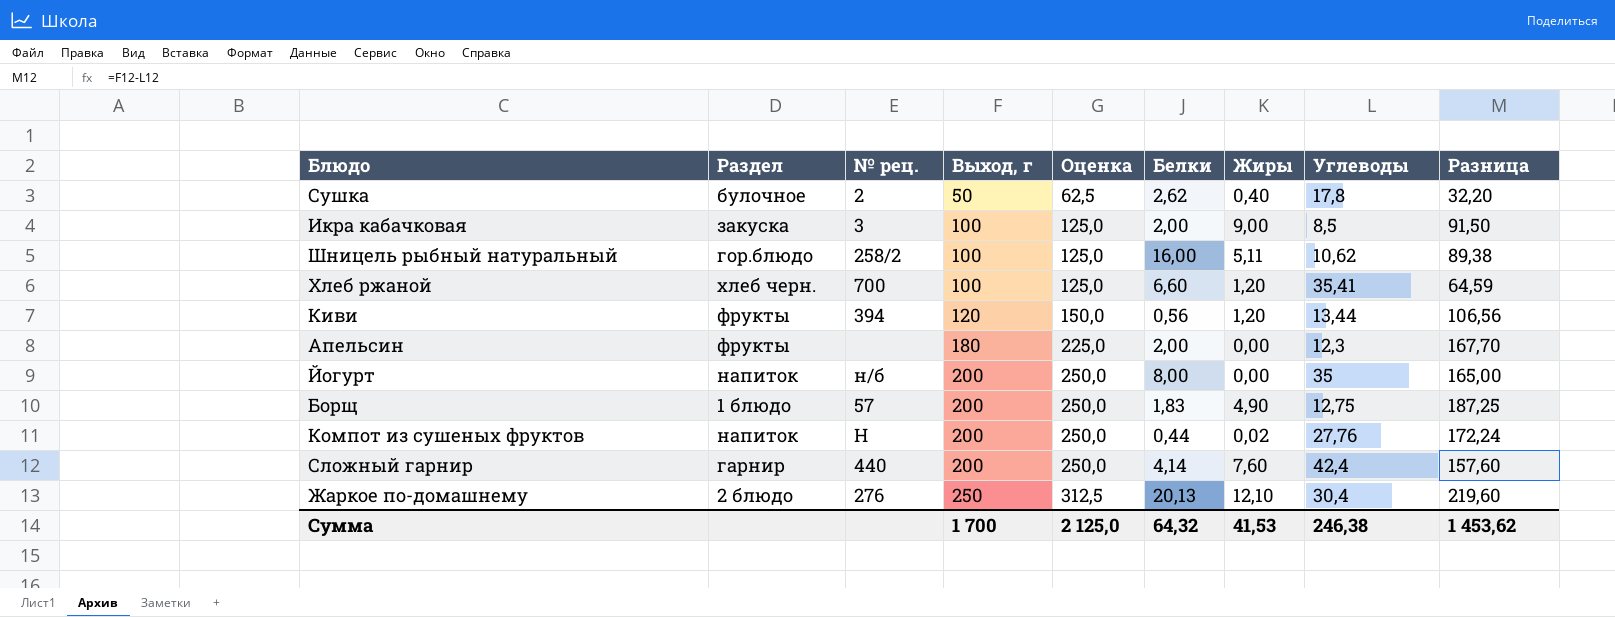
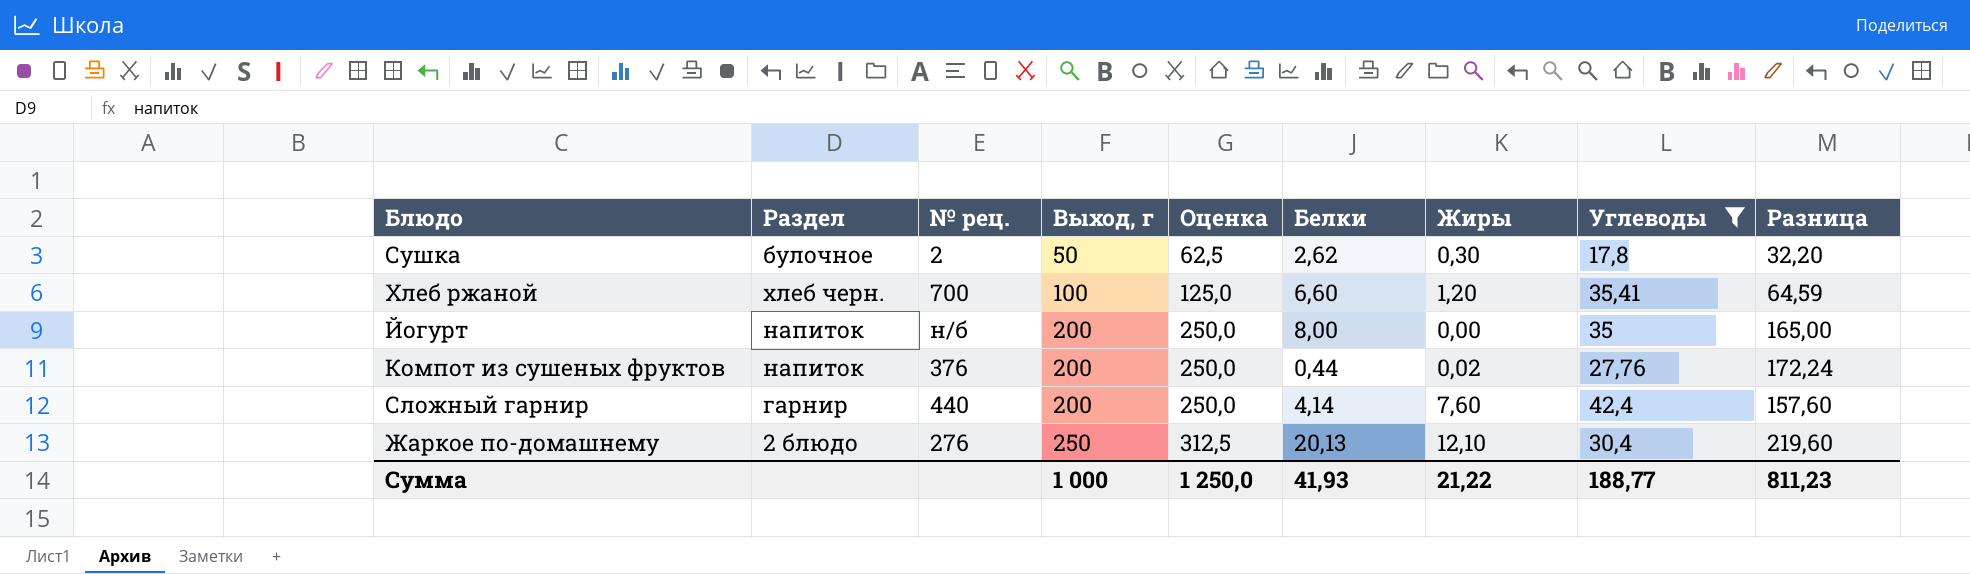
filter: none -> Углеводы >= 17,8
Сушка | Жиры: 0,40 -> 0,30
Компот из сушеных фруктов | № рец.: Н -> 376
Сумма | Выход, г: 1 700 -> 1 000
Сумма | Оценка: 2 125,0 -> 1 250,0
Сумма | Белки: 64,32 -> 41,93
Сумма | Жиры: 41,53 -> 21,22
Сумма | Углеводы: 246,38 -> 188,77
Сумма | Разница: 1 453,62 -> 811,23

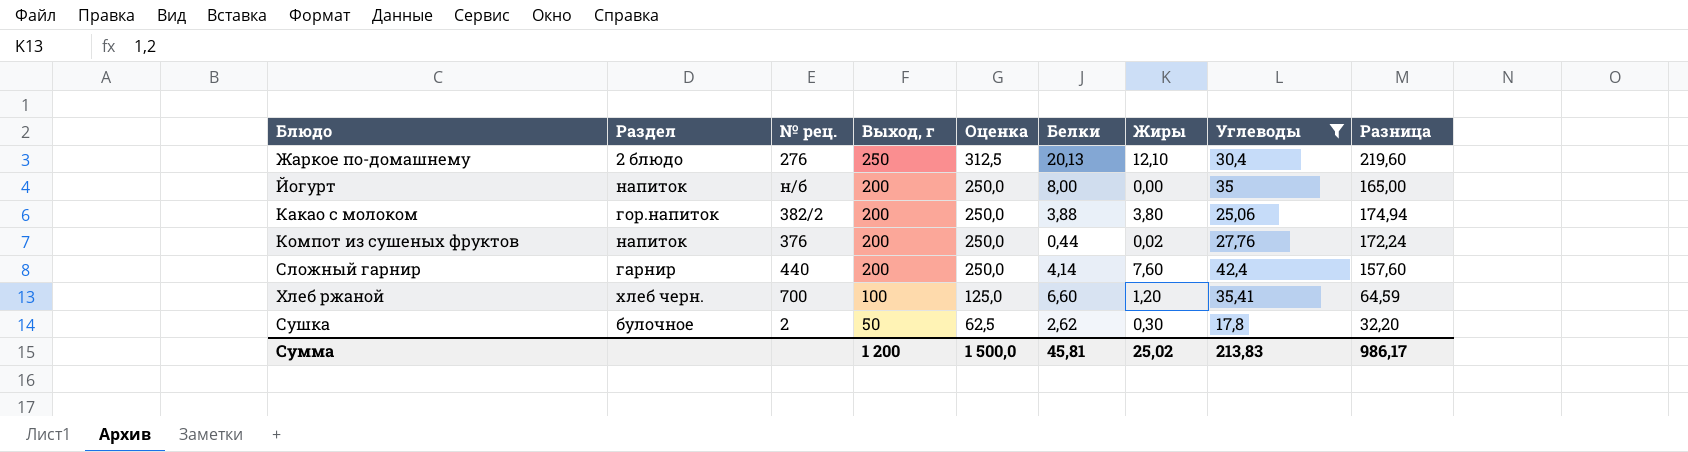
row order: Выход, г ascending -> Выход, г descending
row Какао с молоком: none -> гор.напиток | 382/2 | 200 | 250,0 | 3,88 | 3,80 | 25,06 | 174,94
Сумма | Выход, г: 1 000 -> 1 200
Сумма | Оценка: 1 250,0 -> 1 500,0
Сумма | Белки: 41,93 -> 45,81
Сумма | Жиры: 21,22 -> 25,02
Сумма | Углеводы: 188,77 -> 213,83
Сумма | Разница: 811,23 -> 986,17

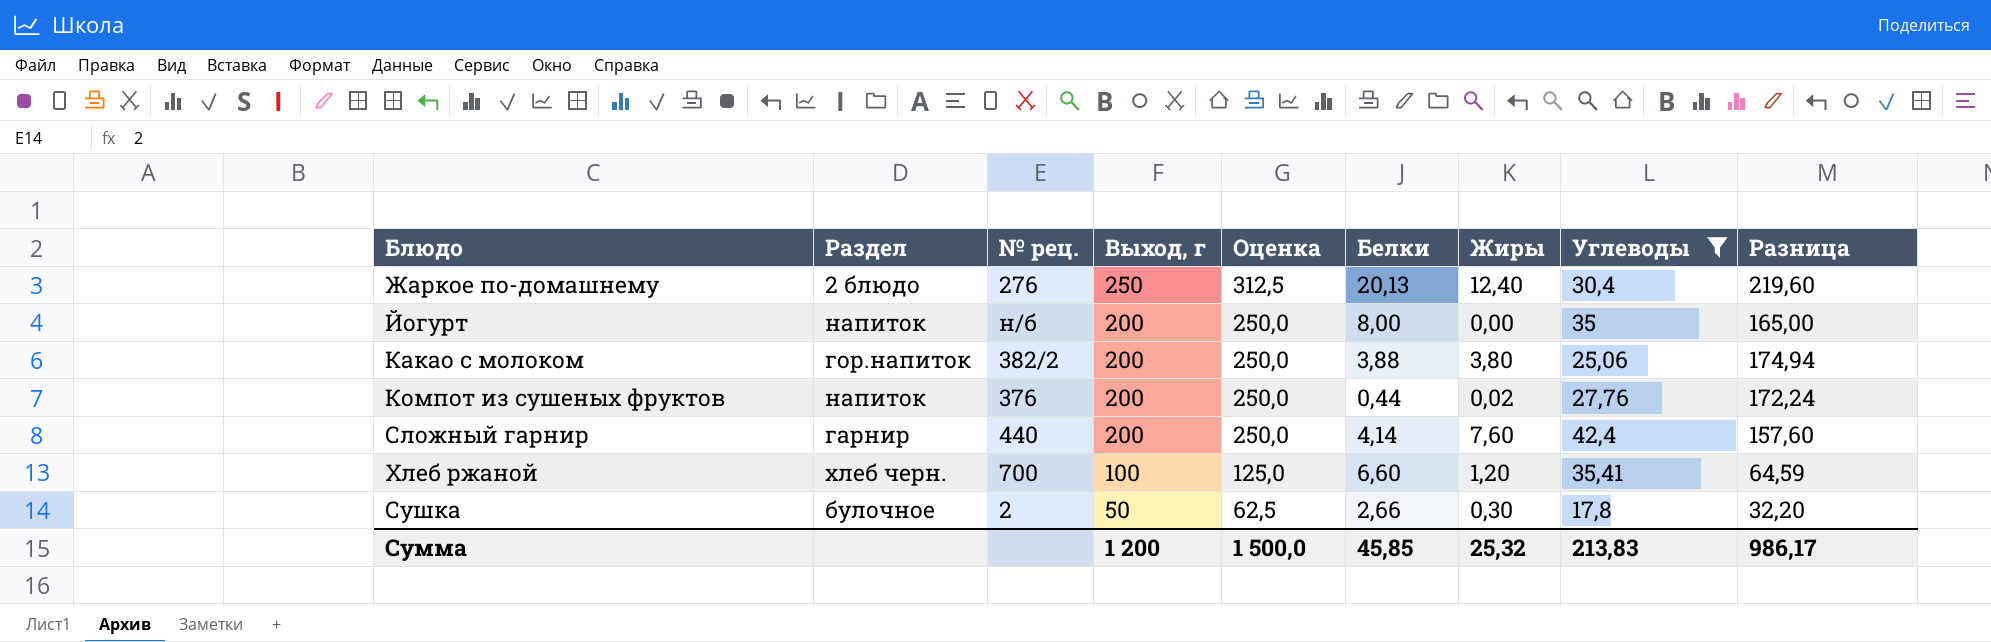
Жаркое по-домашнему | Жиры: 12,10 -> 12,40
Сушка | Белки: 2,62 -> 2,66
Сумма | Белки: 45,81 -> 45,85
Сумма | Жиры: 25,02 -> 25,32

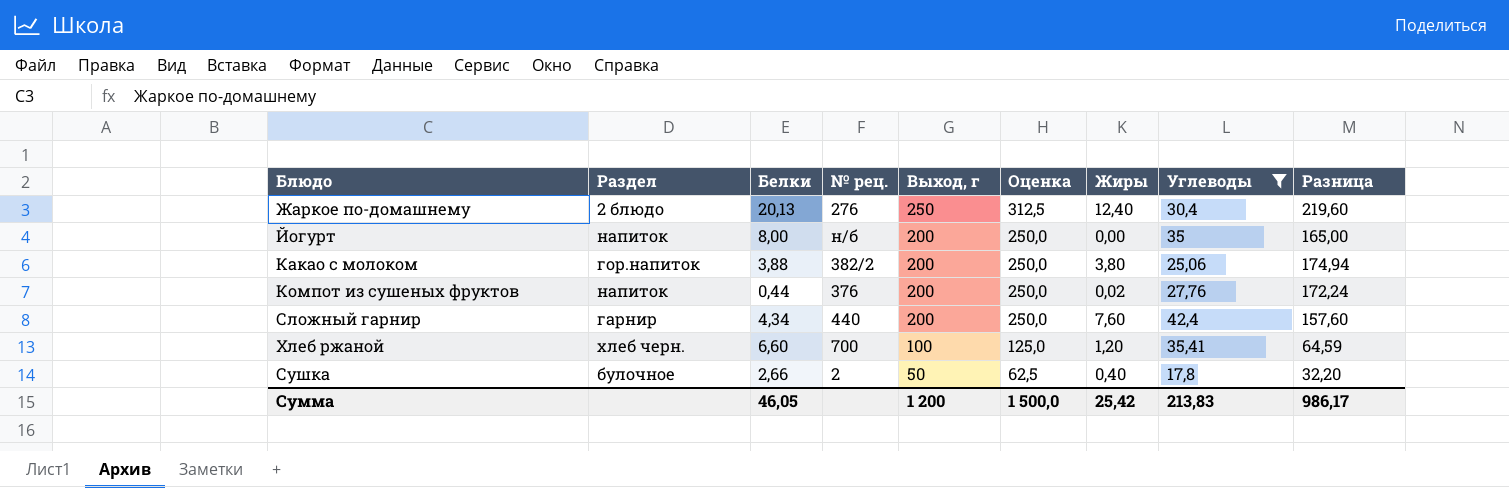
column Белки | position: 6 -> 3
Сложный гарнир | Белки: 4,14 -> 4,34
Сушка | Жиры: 0,30 -> 0,40
Сумма | Белки: 45,85 -> 46,05
Сумма | Жиры: 25,32 -> 25,42

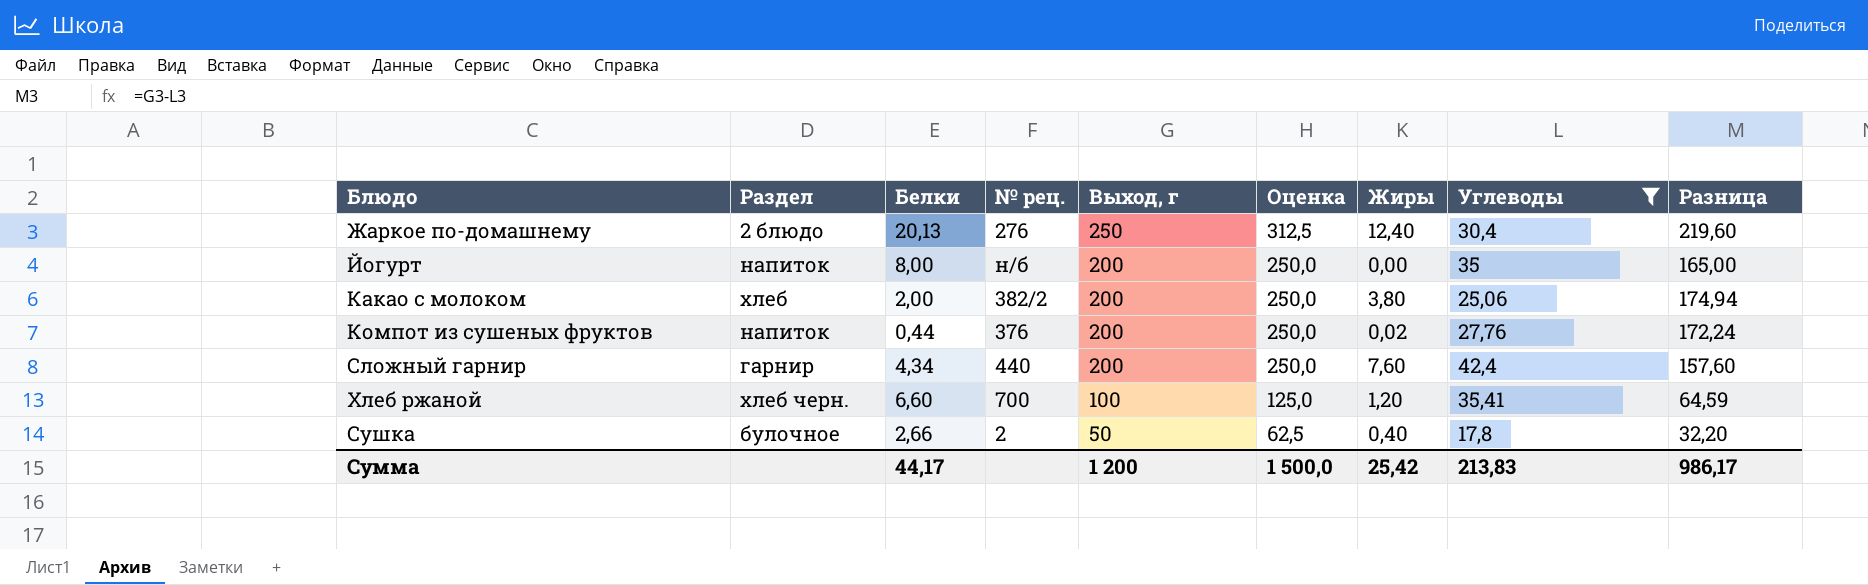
Какао с молоком | Раздел: гор.напиток -> хлеб
Какао с молоком | Белки: 3,88 -> 2,00
Сумма | Белки: 46,05 -> 44,17

